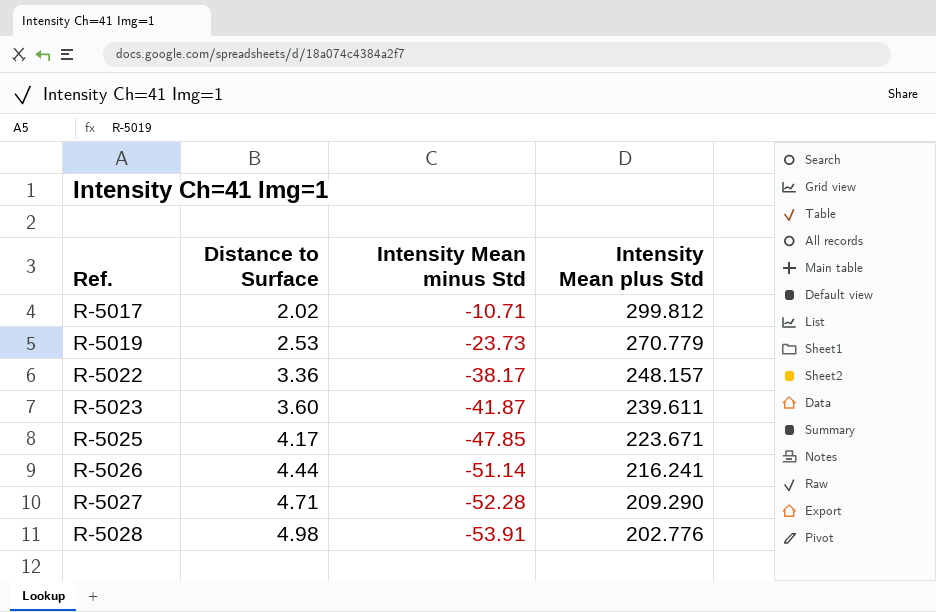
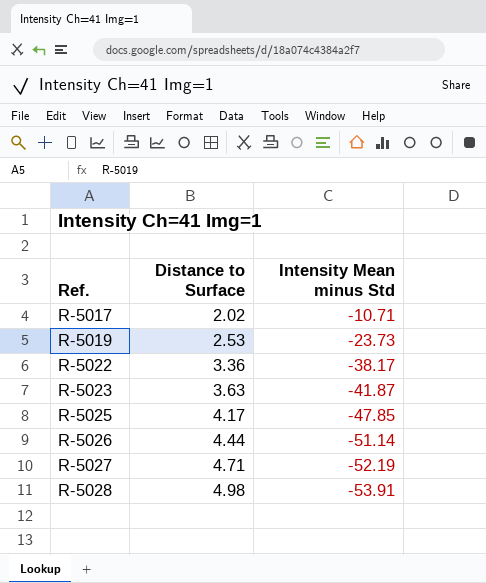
column Intensity Mean plus Std | position: 4 -> none
R-5023 | Distance to Surface: 3.60 -> 3.63
R-5027 | Intensity Mean minus Std: -52.28 -> -52.19

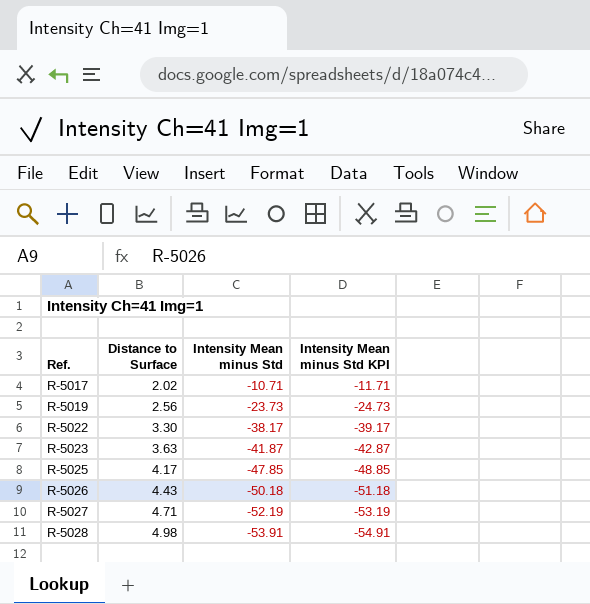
column Intensity Mean minus Std KPI | formula: none -> [Intensity Mean minus Std] - 1
R-5019 | Distance to Surface: 2.53 -> 2.56
R-5022 | Distance to Surface: 3.36 -> 3.30
R-5026 | Distance to Surface: 4.44 -> 4.43
R-5026 | Intensity Mean minus Std: -51.14 -> -50.18

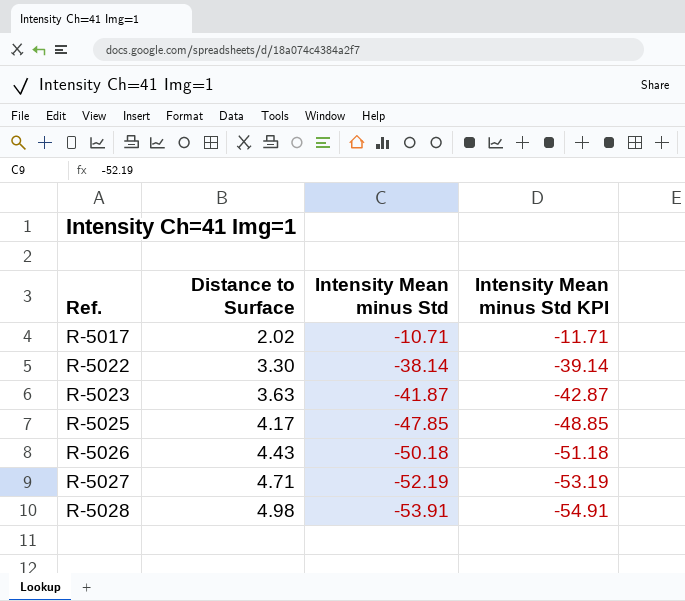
row R-5019: 2.56 | -23.73 | -24.73 -> none
R-5022 | Intensity Mean minus Std: -38.17 -> -38.14
R-5022 | Intensity Mean minus Std KPI: -39.17 -> -39.14

